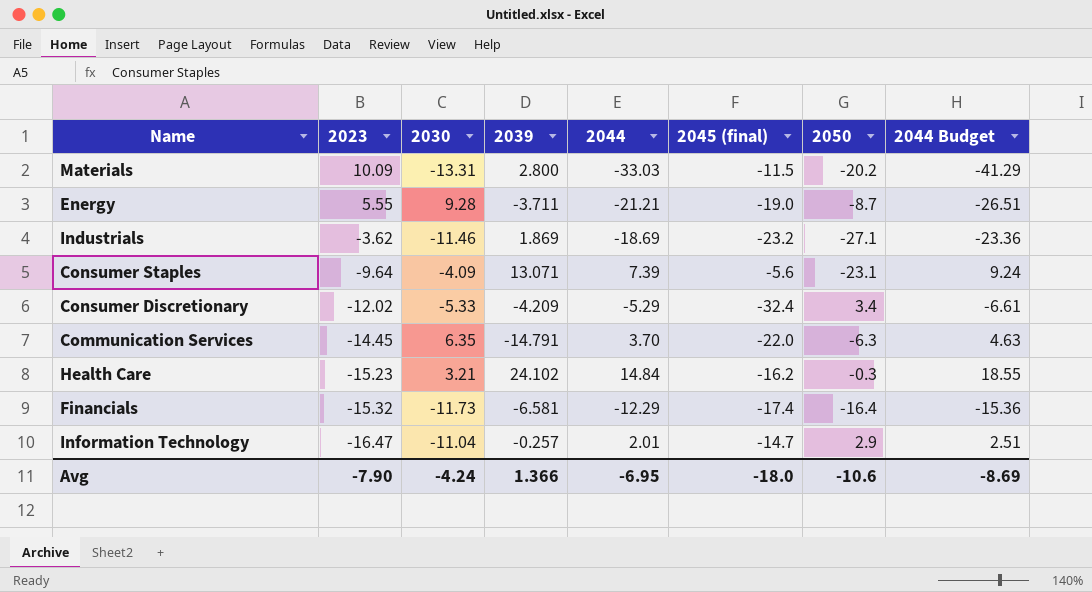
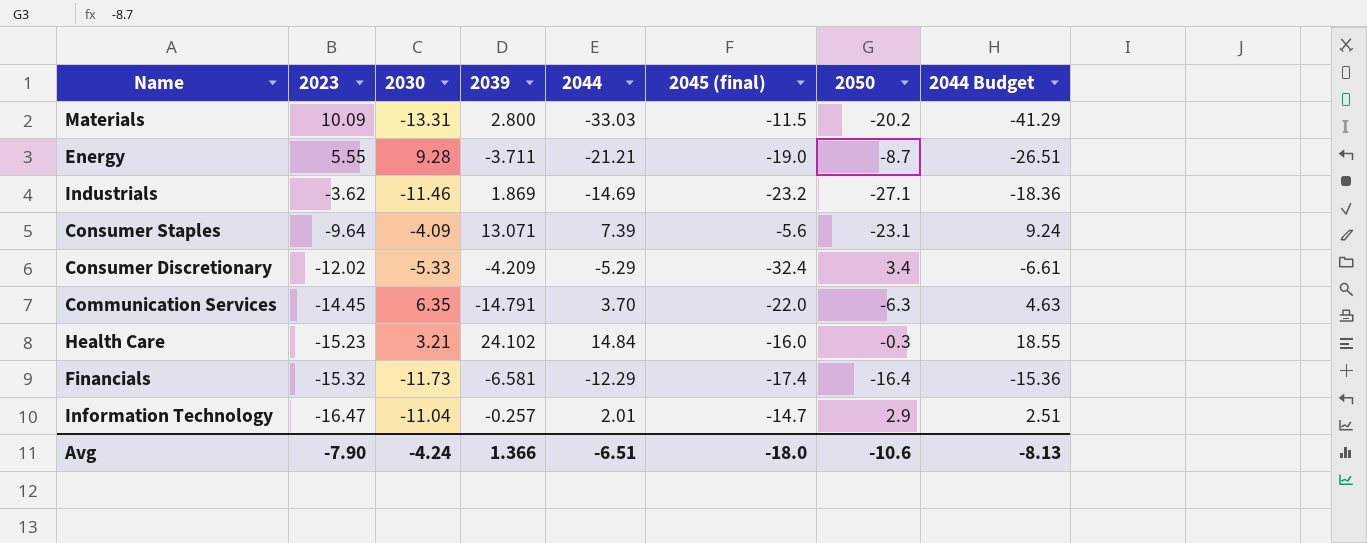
Industrials | 2044: -18.69 -> -14.69
Industrials | 2044 Budget: -23.36 -> -18.36
Health Care | 2045 (final): -16.2 -> -16.0
Avg | 2044: -6.95 -> -6.51
Avg | 2044 Budget: -8.69 -> -8.13

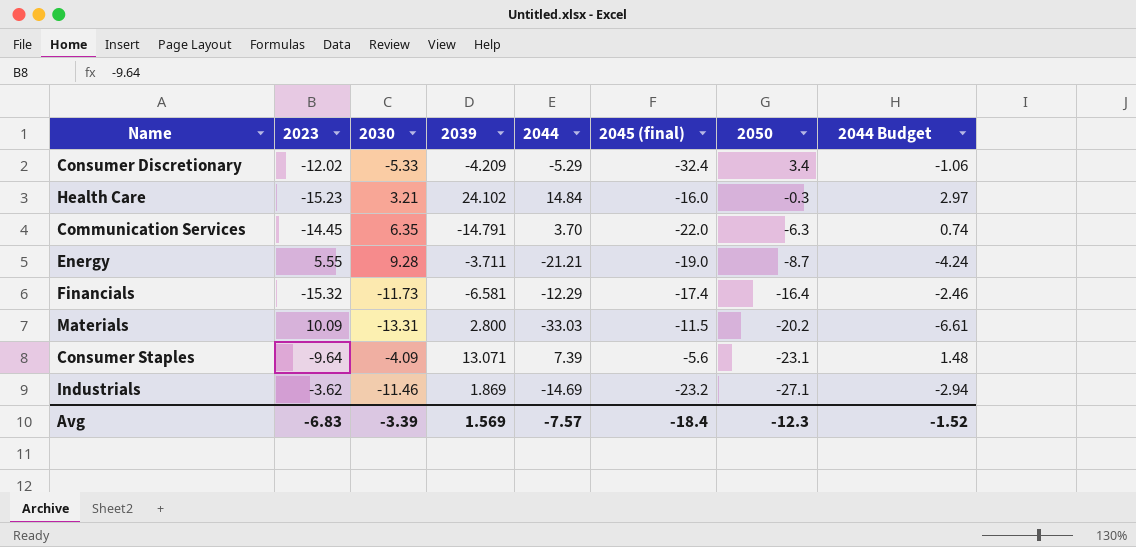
row order: 2023 descending -> 2050 descending
column 2044 Budget | formula: [2044] * 1.25 -> [2044] * 0.2
row Information Technology: -16.47 | -11.04 | -0.257 | 2.01 | -14.7 | 2.9 | 2.51 -> none
Avg | 2023: -7.90 -> -6.83
Avg | 2030: -4.24 -> -3.39
Avg | 2039: 1.366 -> 1.569
Avg | 2044: -6.51 -> -7.57
Avg | 2045 (final): -18.0 -> -18.4
Avg | 2050: -10.6 -> -12.3
Avg | 2044 Budget: -8.13 -> -1.52

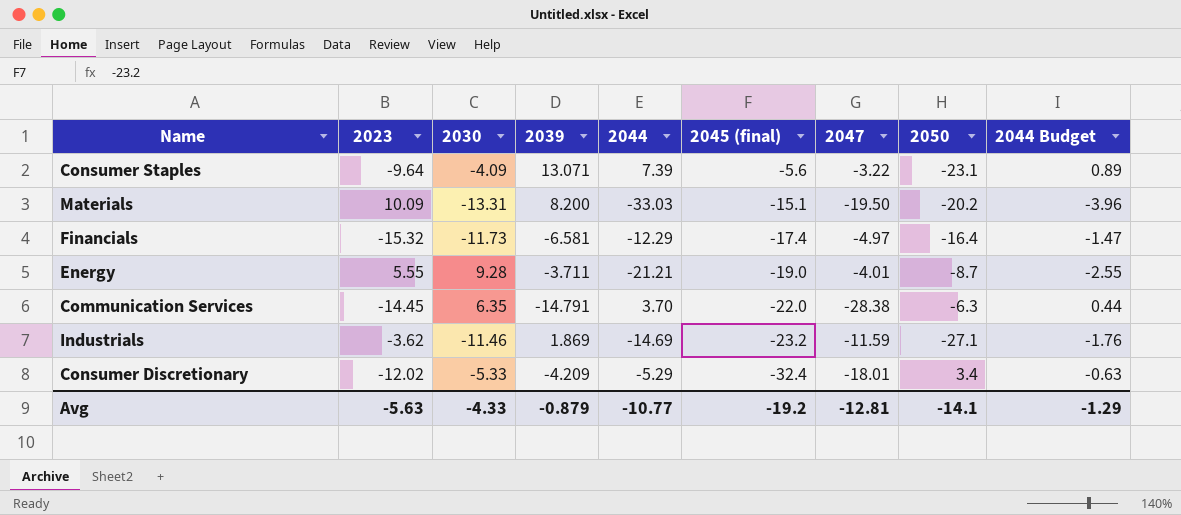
row order: 2050 descending -> 2045 (final) descending
column 2047 | position: none -> 7
column 2044 Budget | formula: [2044] * 0.2 -> [2044] * 0.12
row Health Care: -15.23 | 3.21 | 24.102 | 14.84 | -16.0 | -0.3 | 2.97 -> none
Materials | 2039: 2.800 -> 8.200
Materials | 2045 (final): -11.5 -> -15.1
Avg | 2023: -6.83 -> -5.63
Avg | 2030: -3.39 -> -4.33
Avg | 2039: 1.569 -> -0.879
Avg | 2044: -7.57 -> -10.77
Avg | 2045 (final): -18.4 -> -19.2
Avg | 2050: -12.3 -> -14.1
Avg | 2044 Budget: -1.52 -> -1.29

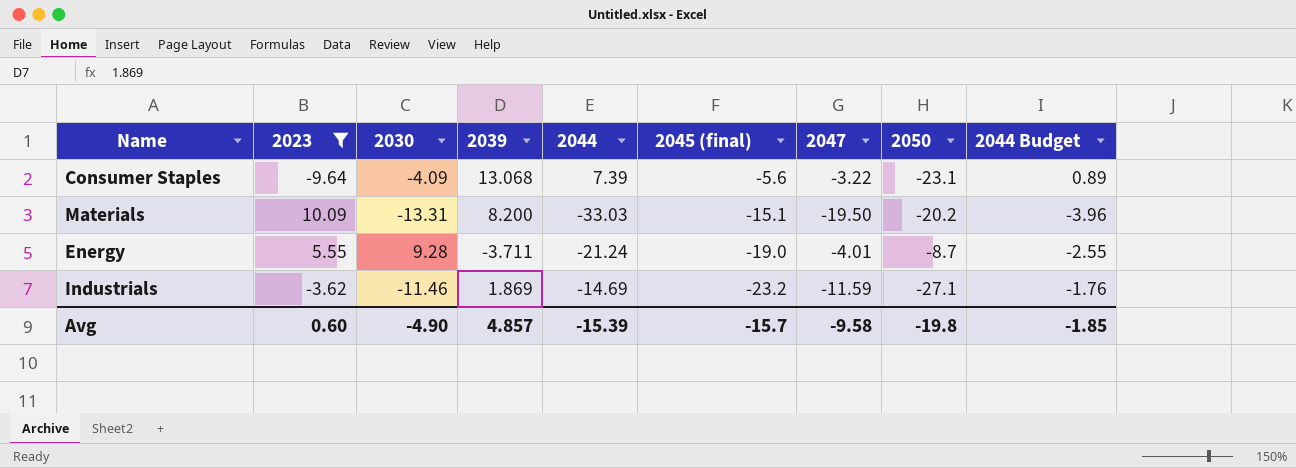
filter: none -> 2023 >= -9.64
Consumer Staples | 2039: 13.071 -> 13.068
Energy | 2044: -21.21 -> -21.24
Avg | 2023: -5.63 -> 0.60
Avg | 2030: -4.33 -> -4.90
Avg | 2039: -0.879 -> 4.857
Avg | 2044: -10.77 -> -15.39
Avg | 2045 (final): -19.2 -> -15.7
Avg | 2047: -12.81 -> -9.58
Avg | 2050: -14.1 -> -19.8
Avg | 2044 Budget: -1.29 -> -1.85

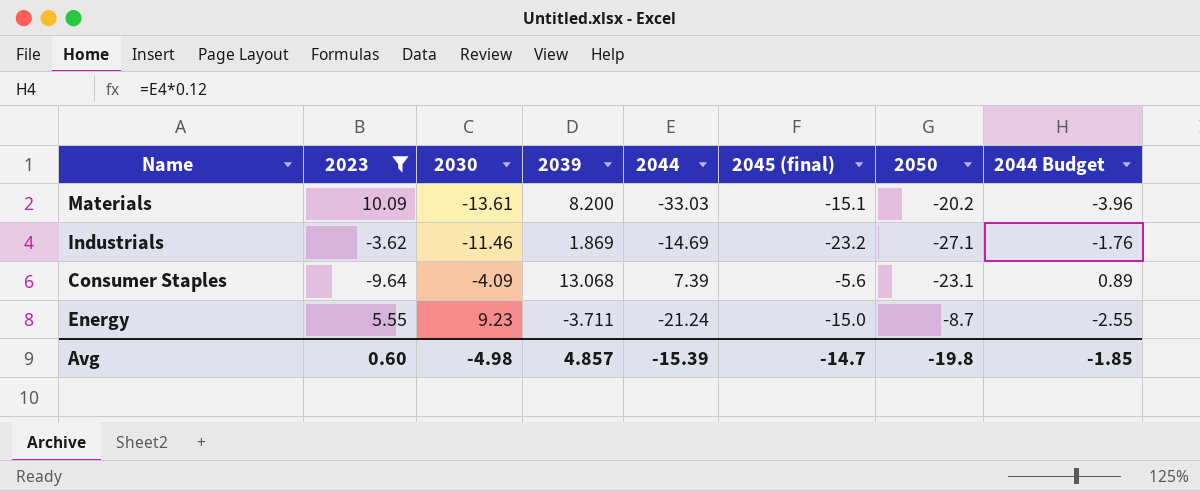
row order: 2045 (final) descending -> 2030 ascending
column 2047 | position: 7 -> none
Materials | 2030: -13.31 -> -13.61
Energy | 2030: 9.28 -> 9.23
Energy | 2045 (final): -19.0 -> -15.0
Avg | 2030: -4.90 -> -4.98
Avg | 2045 (final): -15.7 -> -14.7

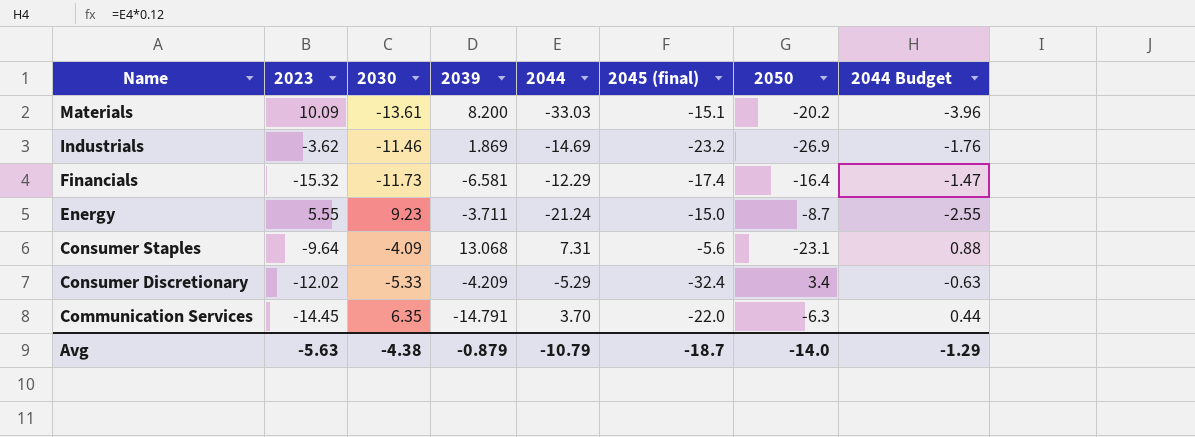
filter: 2023 >= -9.64 -> none
row order: 2030 ascending -> Name descending
Industrials | 2050: -27.1 -> -26.9
Consumer Staples | 2044: 7.39 -> 7.31
Consumer Staples | 2044 Budget: 0.89 -> 0.88
Avg | 2023: 0.60 -> -5.63
Avg | 2030: -4.98 -> -4.38
Avg | 2039: 4.857 -> -0.879
Avg | 2044: -15.39 -> -10.79
Avg | 2045 (final): -14.7 -> -18.7
Avg | 2050: -19.8 -> -14.0
Avg | 2044 Budget: -1.85 -> -1.29

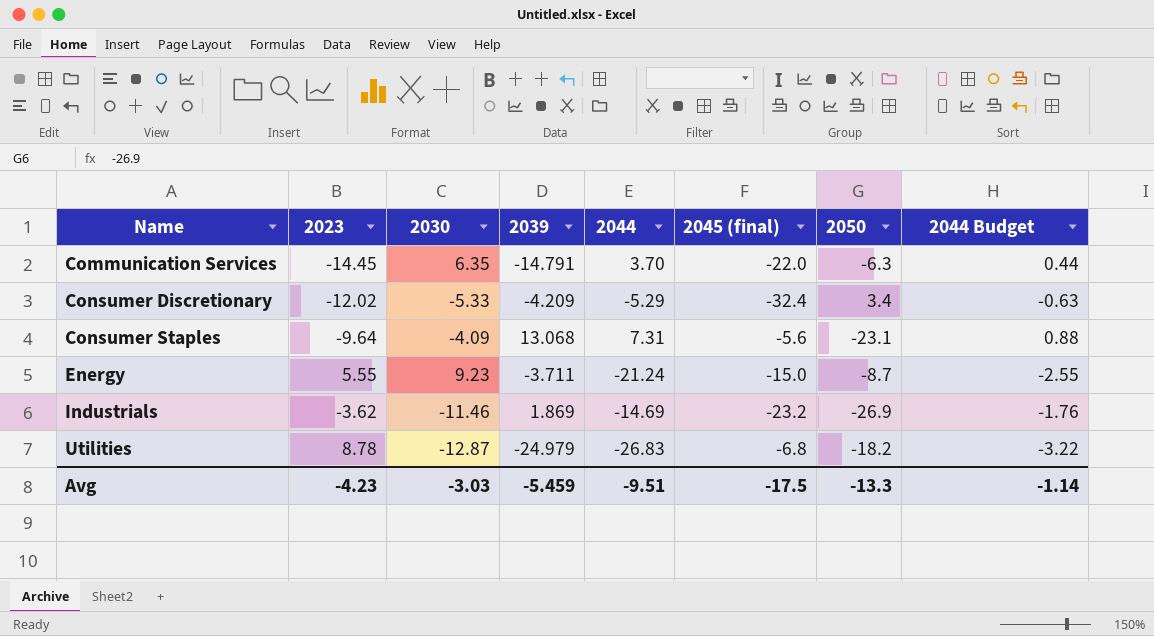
row order: Name descending -> Name ascending
row Materials: 10.09 | -13.61 | 8.200 | -33.03 | -15.1 | -20.2 | -3.96 -> none
row Financials: -15.32 | -11.73 | -6.581 | -12.29 | -17.4 | -16.4 | -1.47 -> none
row Utilities: none -> 8.78 | -12.87 | -24.979 | -26.83 | -6.8 | -18.2 | -3.22
Avg | 2023: -5.63 -> -4.23
Avg | 2030: -4.38 -> -3.03
Avg | 2039: -0.879 -> -5.459
Avg | 2044: -10.79 -> -9.51
Avg | 2045 (final): -18.7 -> -17.5
Avg | 2050: -14.0 -> -13.3
Avg | 2044 Budget: -1.29 -> -1.14

